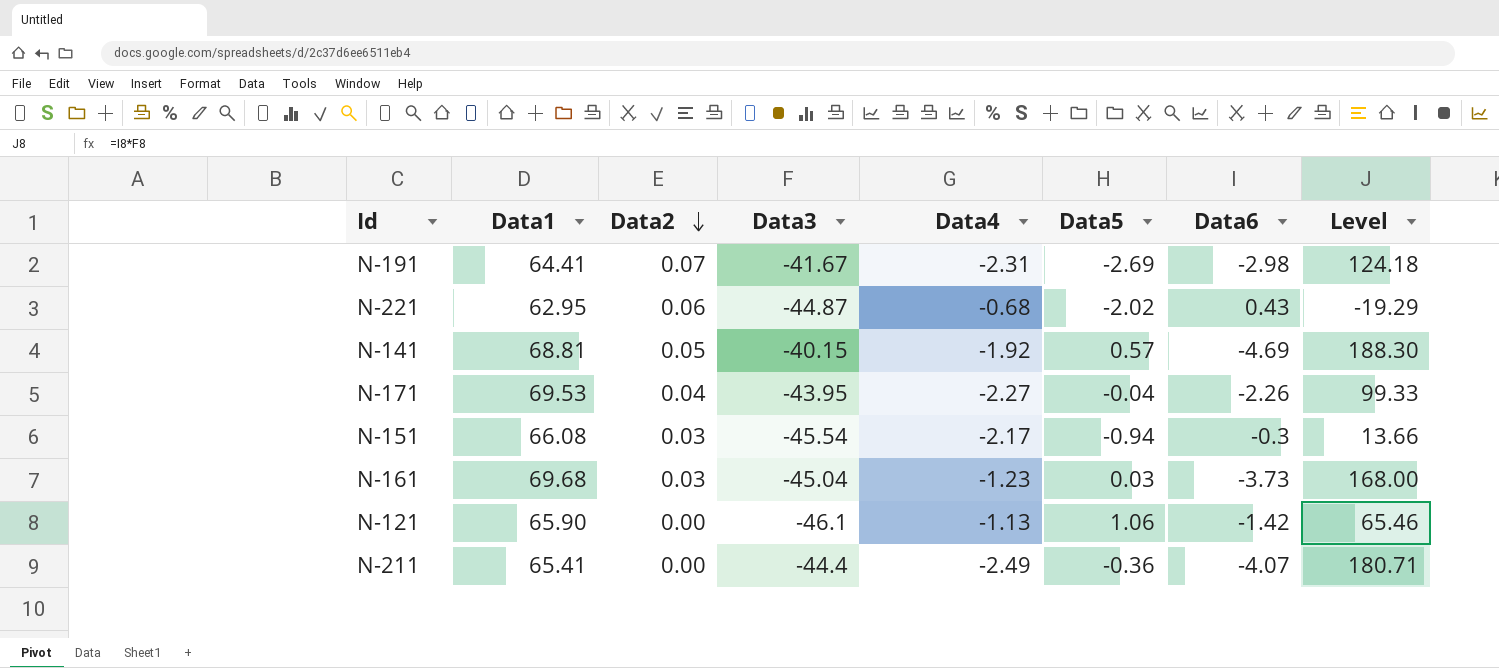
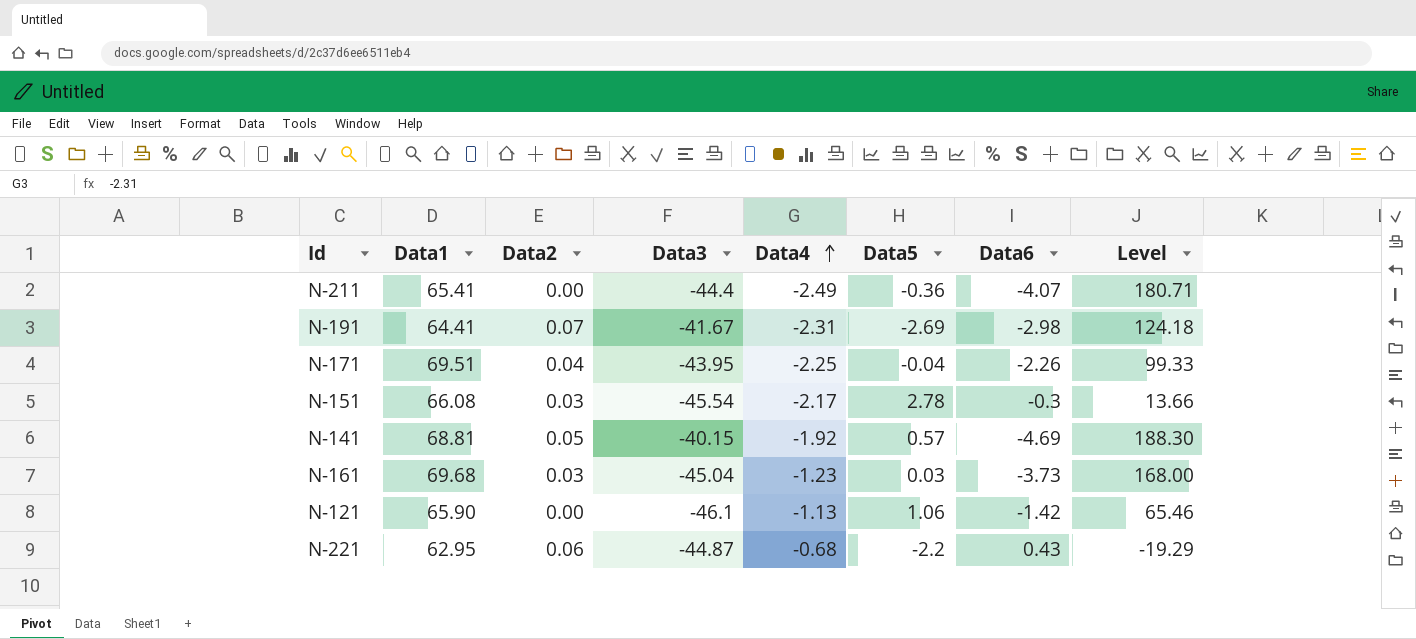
row order: Data2 descending -> Data4 ascending
N-171 | Data1: 69.53 -> 69.51
N-171 | Data4: -2.27 -> -2.25
N-151 | Data5: -0.94 -> 2.78
N-221 | Data5: -2.02 -> -2.2

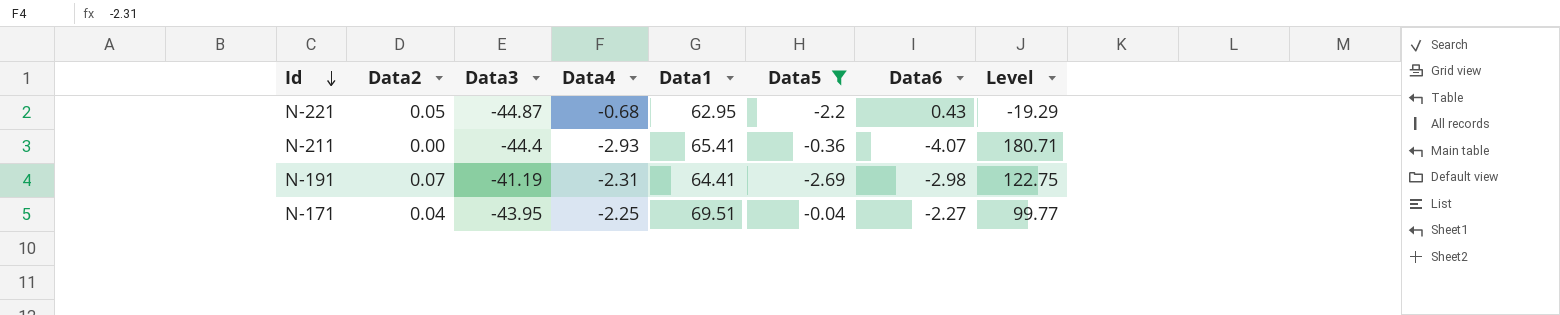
filter: none -> Data5 <= -0.04
row order: Data4 ascending -> Id descending
column Data1 | position: 2 -> 5
N-221 | Data2: 0.06 -> 0.05
N-211 | Data4: -2.49 -> -2.93
N-191 | Data3: -41.67 -> -41.19
N-191 | Level: 124.18 -> 122.75
N-171 | Data6: -2.26 -> -2.27
N-171 | Level: 99.33 -> 99.77

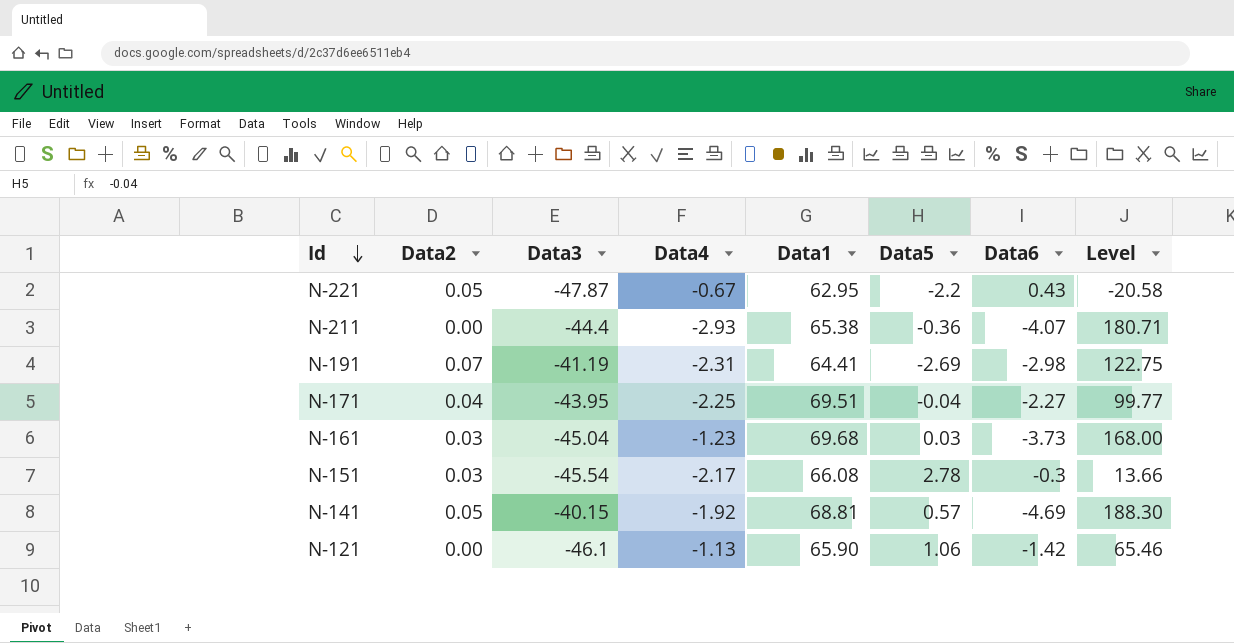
filter: Data5 <= -0.04 -> none
N-221 | Data3: -44.87 -> -47.87
N-221 | Data4: -0.68 -> -0.67
N-221 | Level: -19.29 -> -20.58
N-211 | Data1: 65.41 -> 65.38

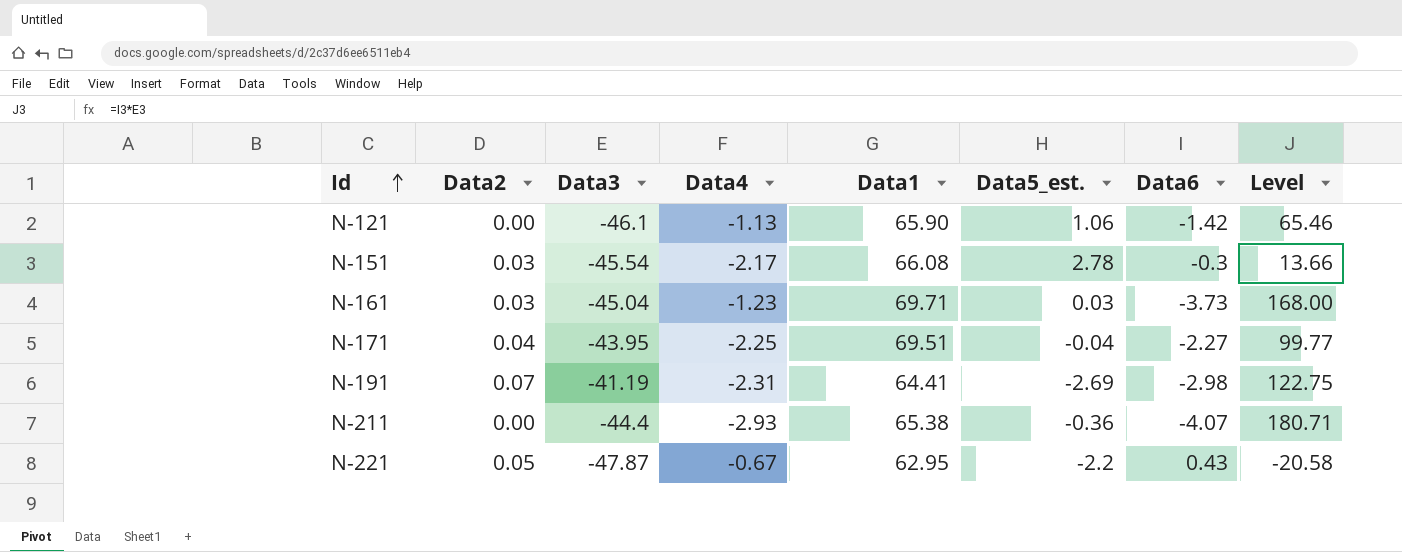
row order: Id descending -> Id ascending
column name: Data5 -> Data5_est.
row N-141: 0.05 | -40.15 | -1.92 | 68.81 | 0.57 | -4.69 | 188.30 -> none
N-161 | Data1: 69.68 -> 69.71

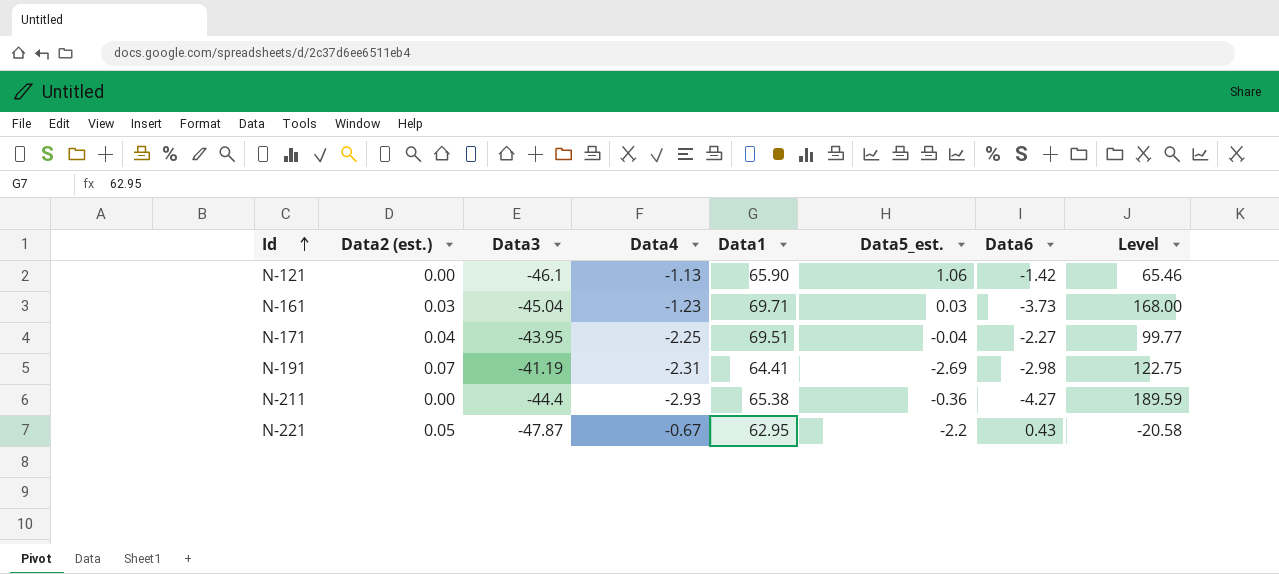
column name: Data2 -> Data2 (est.)
row N-151: 0.03 | -45.54 | -2.17 | 66.08 | 2.78 | -0.3 | 13.66 -> none
N-211 | Data6: -4.07 -> -4.27
N-211 | Level: 180.71 -> 189.59

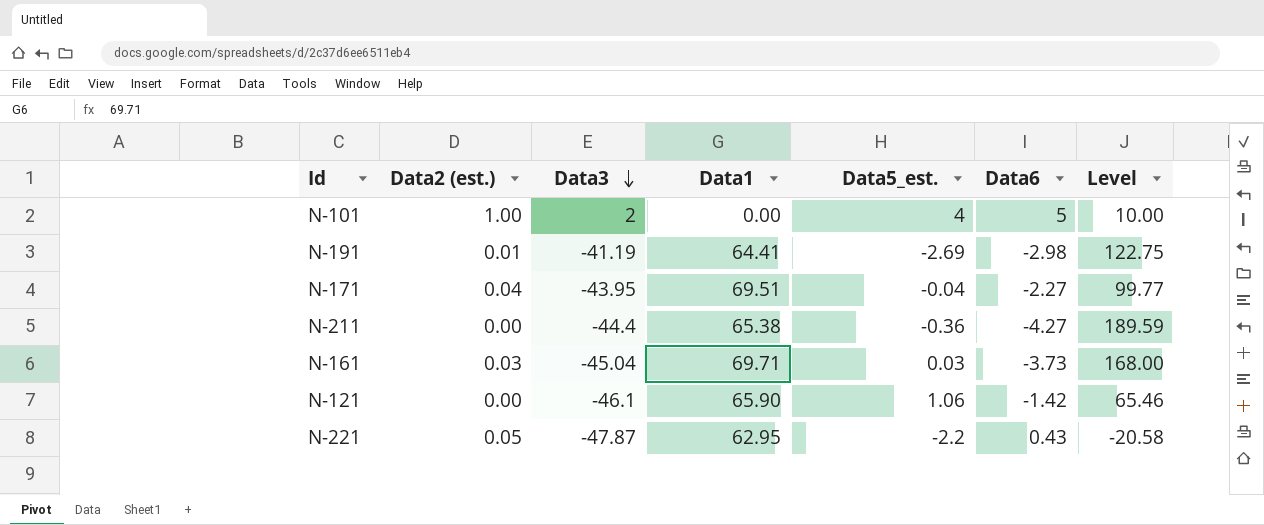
row order: Id ascending -> Data3 descending
column Data4 | position: 4 -> none
row N-101: none -> 1.00 | 2 | 0.00 | 4 | 5 | 10.00
N-191 | Data2 (est.): 0.07 -> 0.01

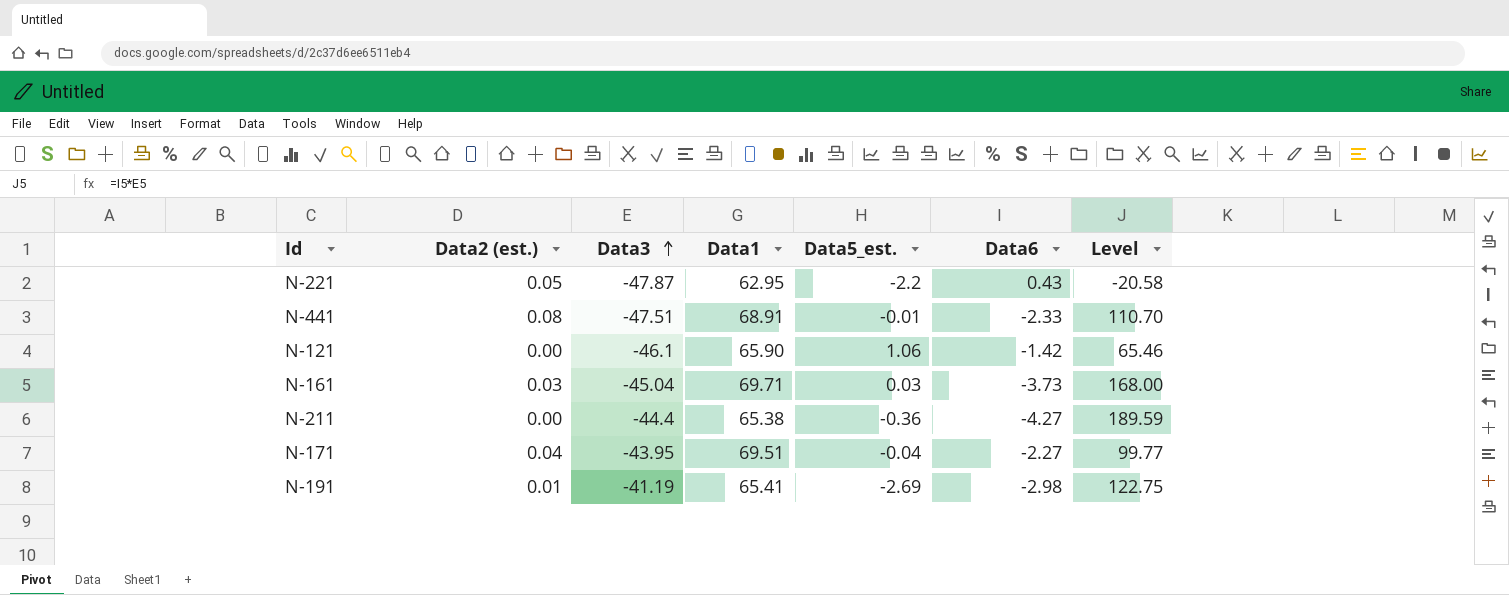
row order: Data3 descending -> Data3 ascending
row N-101: 1.00 | 2 | 0.00 | 4 | 5 | 10.00 -> none
row N-441: none -> 0.08 | -47.51 | 68.91 | -0.01 | -2.33 | 110.70
N-191 | Data1: 64.41 -> 65.41

